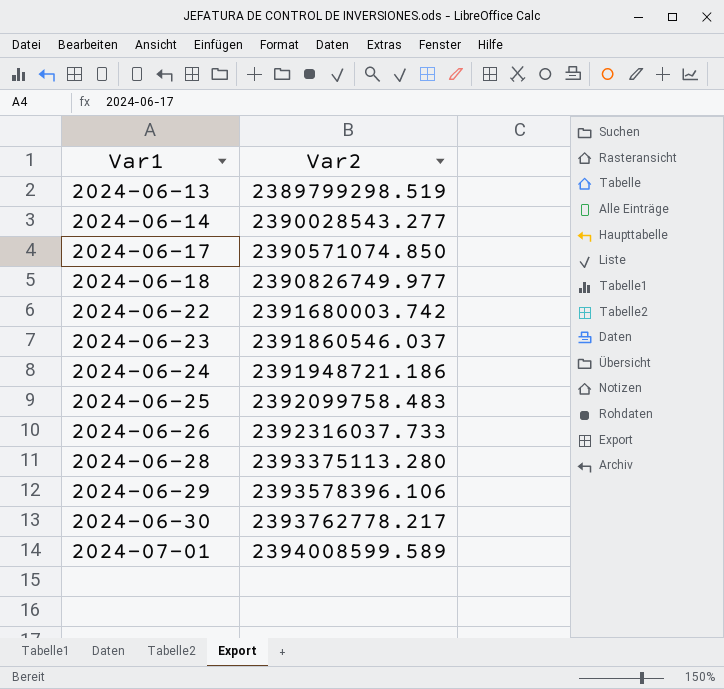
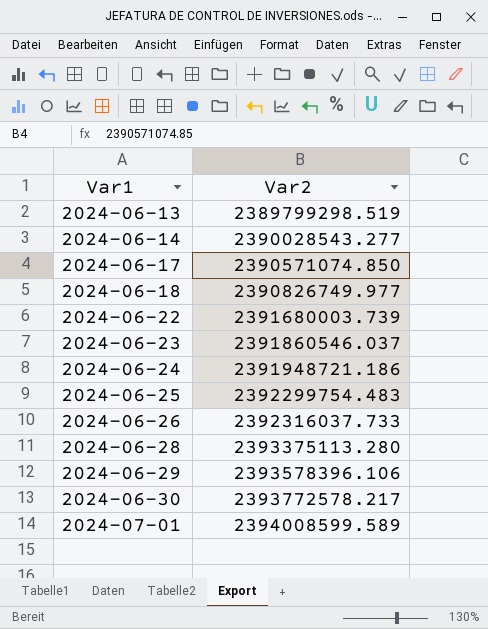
2024-06-22 | Var2: 2391680003.742 -> 2391680003.739
2024-06-25 | Var2: 2392099758.483 -> 2392299754.483
2024-06-30 | Var2: 2393762778.217 -> 2393772578.217

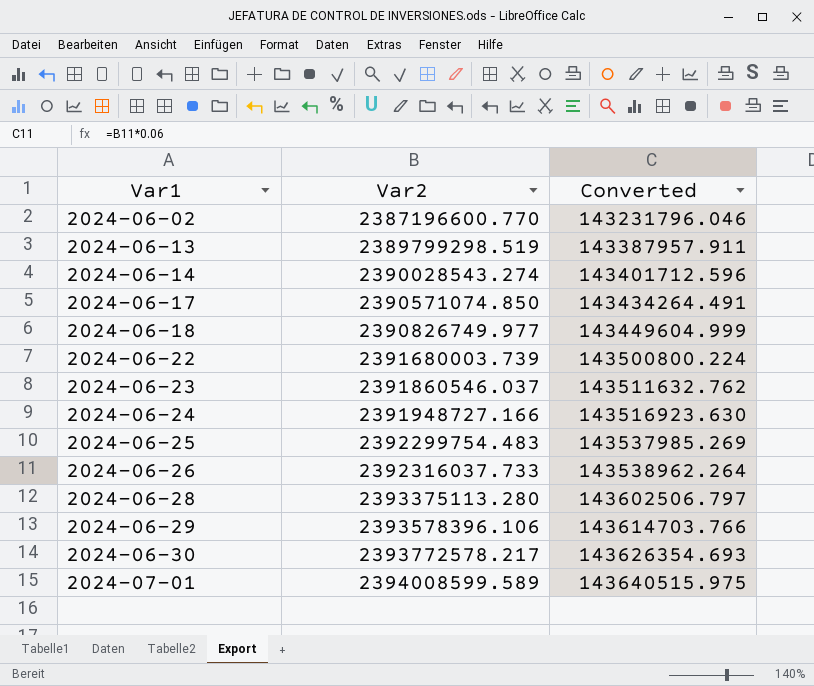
column Converted | formula: none -> [Var2] * 0.06
row 2024-06-02: none -> 2387196600.770 | 143231796.046
2024-06-14 | Var2: 2390028543.277 -> 2390028543.274
2024-06-24 | Var2: 2391948721.186 -> 2391948727.166

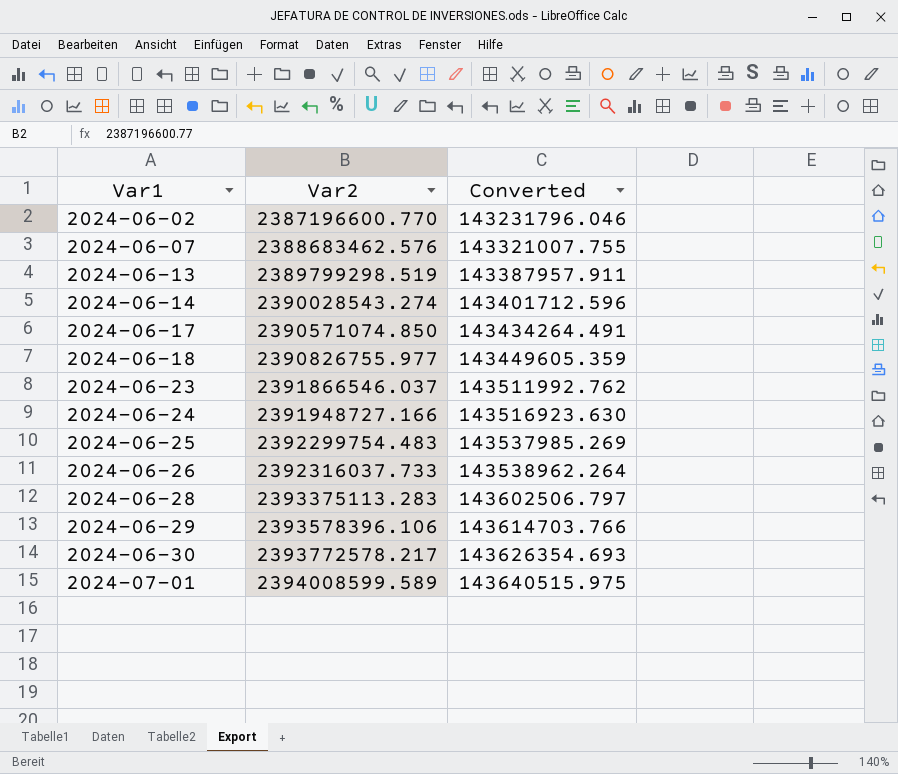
row 2024-06-22: 2391680003.739 | 143500800.224 -> none
row 2024-06-07: none -> 2388683462.576 | 143321007.755
2024-06-18 | Var2: 2390826749.977 -> 2390826755.977
2024-06-18 | Converted: 143449604.999 -> 143449605.359
2024-06-23 | Var2: 2391860546.037 -> 2391866546.037
2024-06-23 | Converted: 143511632.762 -> 143511992.762
2024-06-28 | Var2: 2393375113.280 -> 2393375113.283

